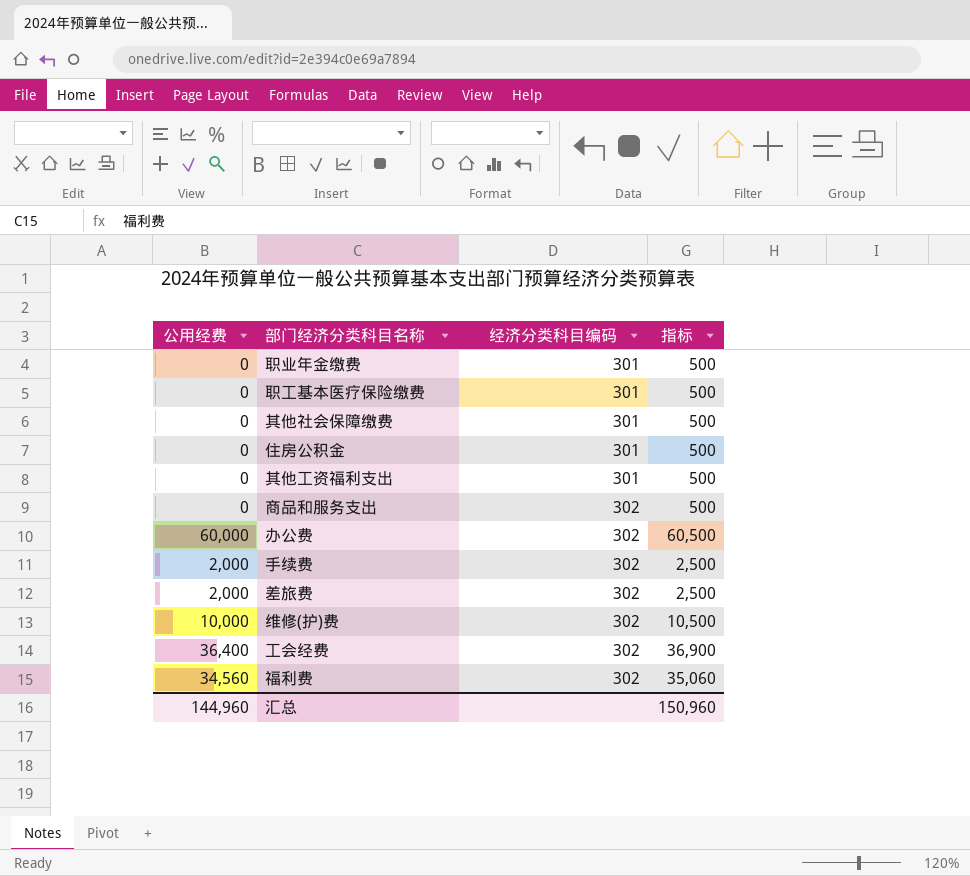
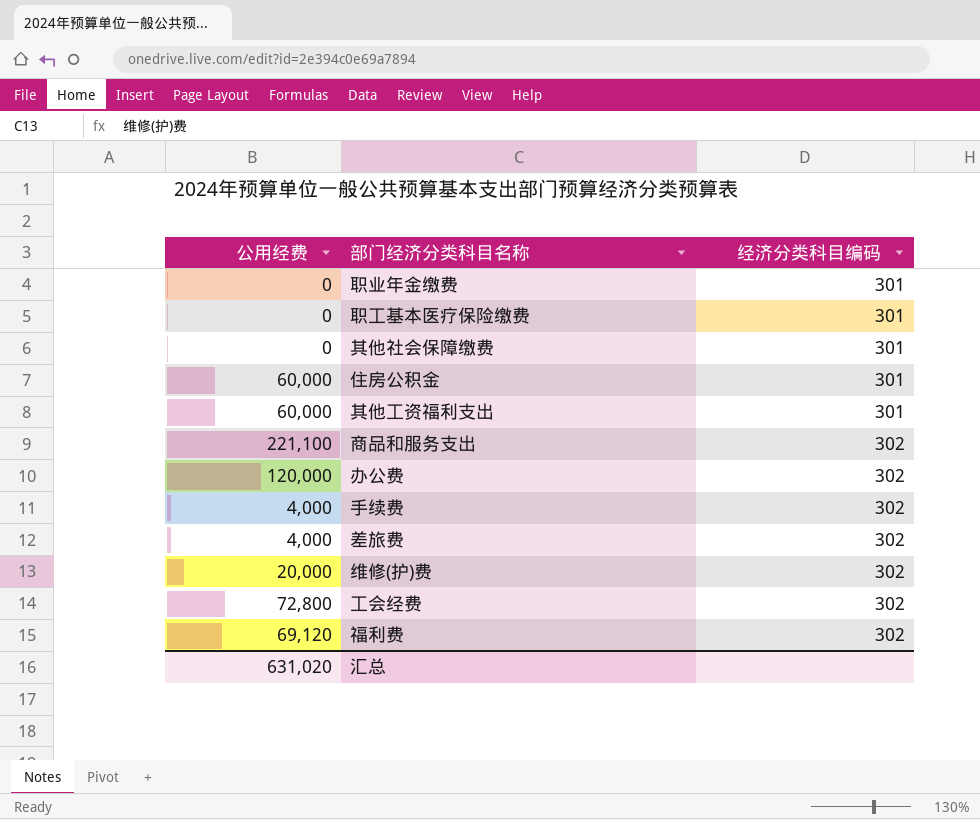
column 指标 | formula: [公用经费] + 500 -> none
住房公积金 | 公用经费: 0 -> 60,000
其他工资福利支出 | 公用经费: 0 -> 60,000
商品和服务支出 | 公用经费: 0 -> 221,100
办公费 | 公用经费: 60,000 -> 120,000
手续费 | 公用经费: 2,000 -> 4,000
差旅费 | 公用经费: 2,000 -> 4,000
维修(护)费 | 公用经费: 10,000 -> 20,000
工会经费 | 公用经费: 36,400 -> 72,800
福利费 | 公用经费: 34,560 -> 69,120
汇总 | 公用经费: 144,960 -> 631,020

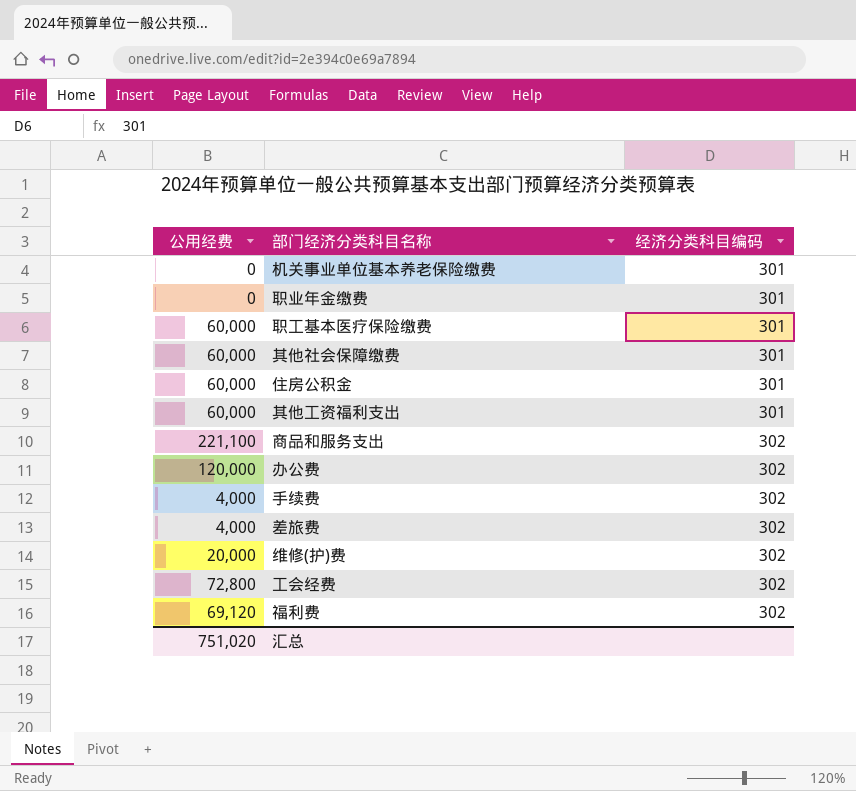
row 机关事业单位基本养老保险缴费: none -> 0 | 301
职工基本医疗保险缴费 | 公用经费: 0 -> 60,000
其他社会保障缴费 | 公用经费: 0 -> 60,000
汇总 | 公用经费: 631,020 -> 751,020

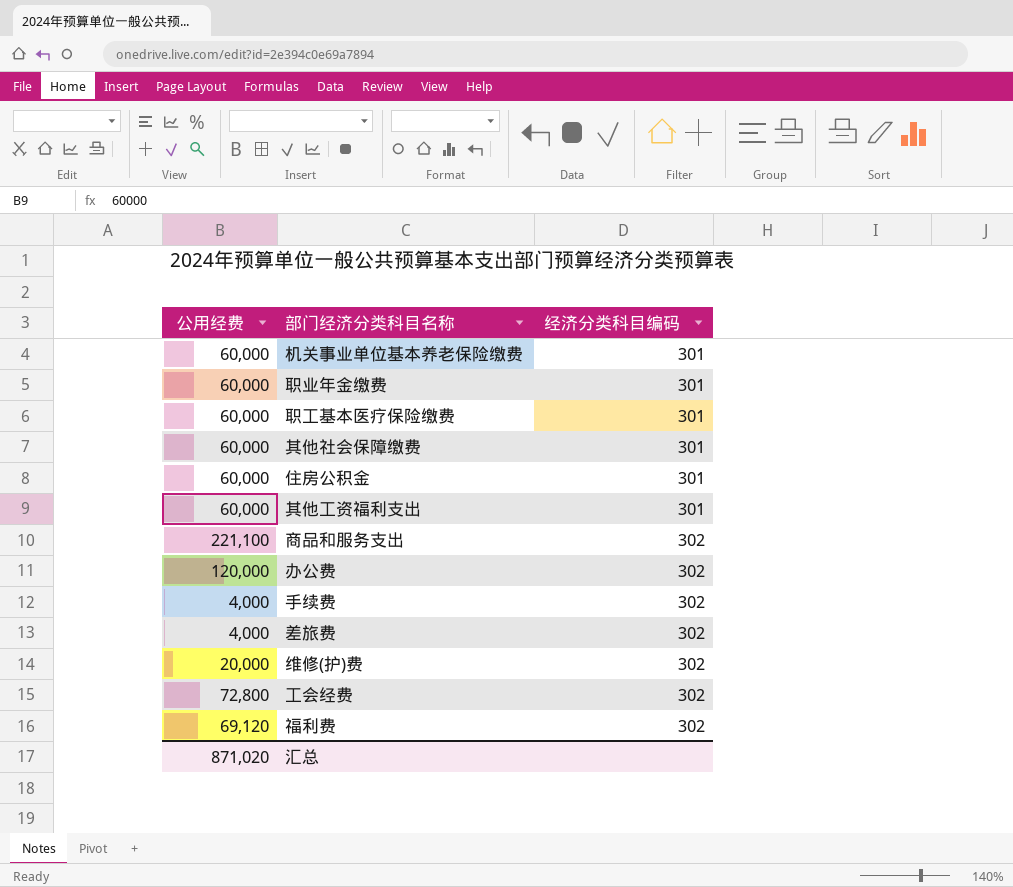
机关事业单位基本养老保险缴费 | 公用经费: 0 -> 60,000
职业年金缴费 | 公用经费: 0 -> 60,000
汇总 | 公用经费: 751,020 -> 871,020

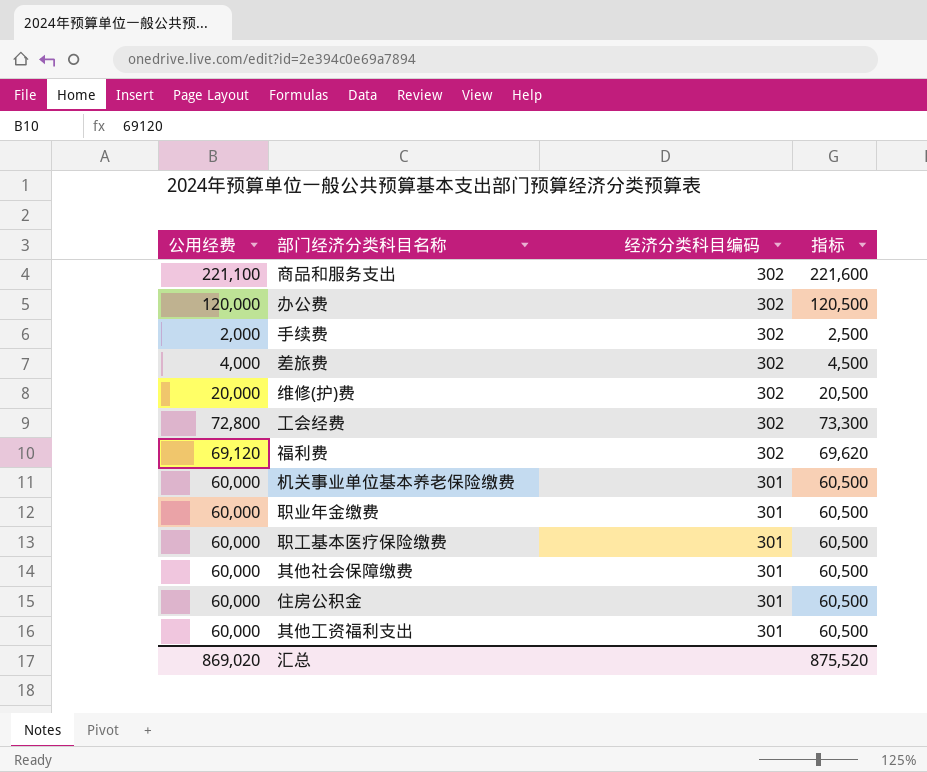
row order: 经济分类科目编码 ascending -> 经济分类科目编码 descending
column 指标 | formula: none -> [公用经费] + 500
手续费 | 公用经费: 4,000 -> 2,000
汇总 | 公用经费: 871,020 -> 869,020

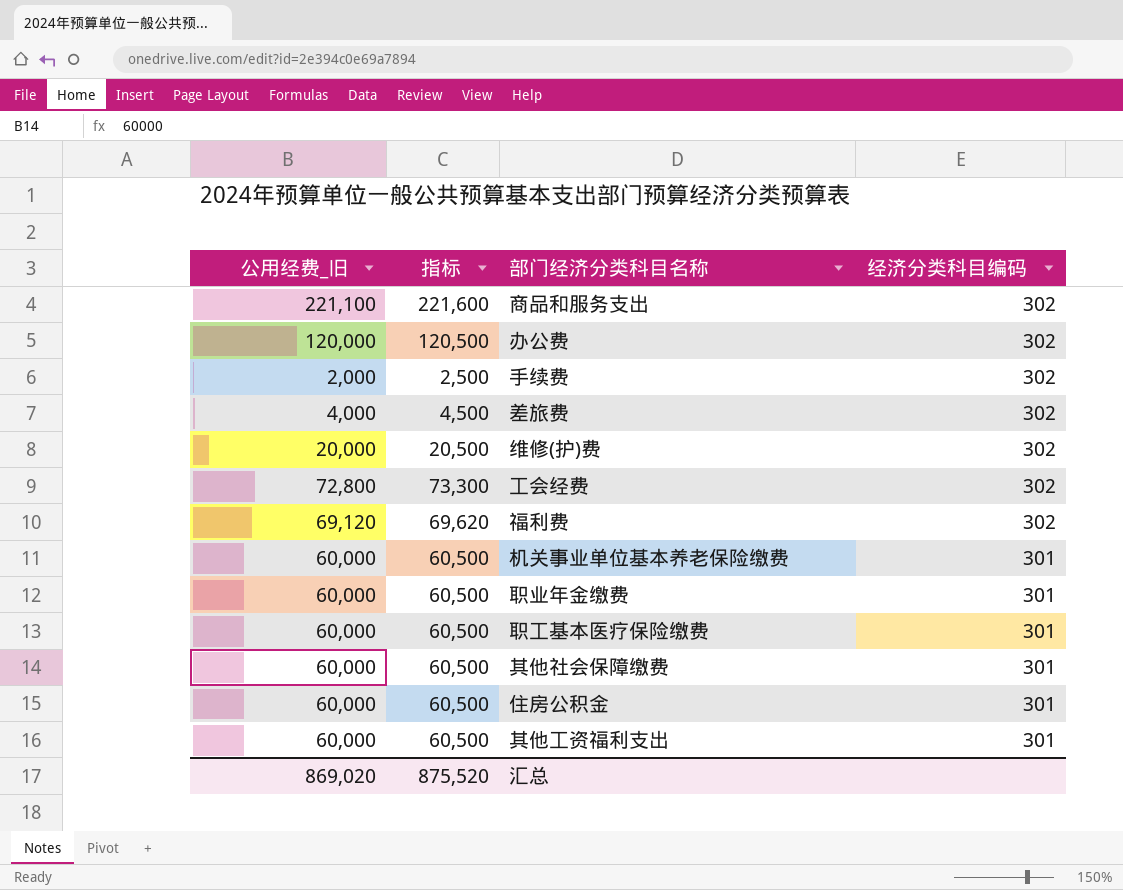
column name: 公用经费 -> 公用经费_旧
column 指标 | position: 4 -> 2

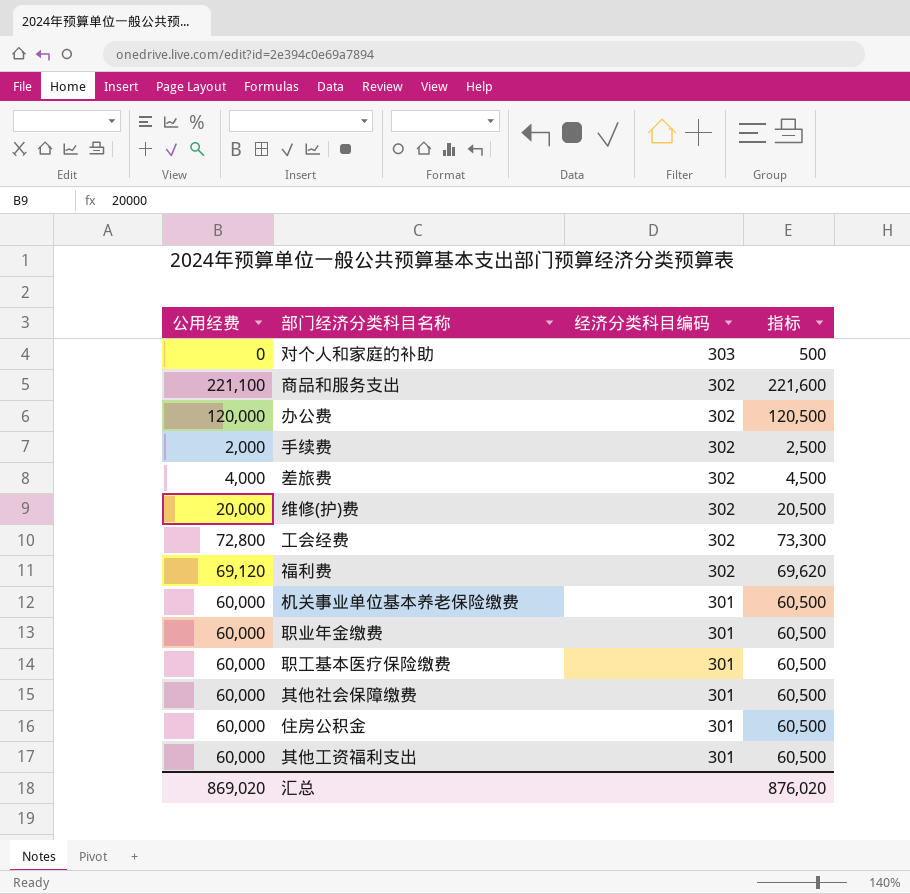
column name: 公用经费_旧 -> 公用经费
column 指标 | position: 2 -> 4
row 对个人和家庭的补助: none -> 0 | 303 | 500
汇总 | 指标: 875,520 -> 876,020

